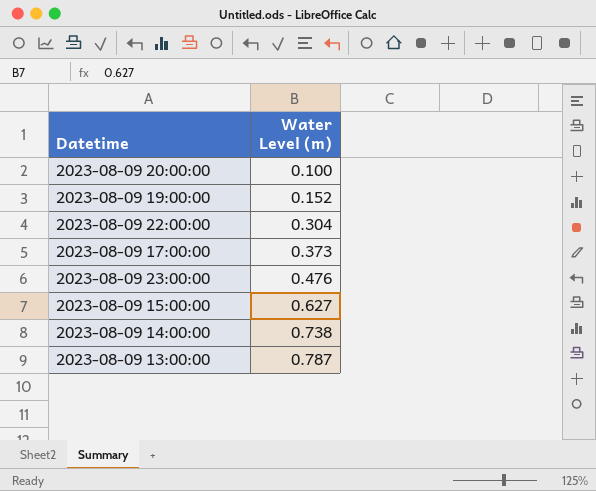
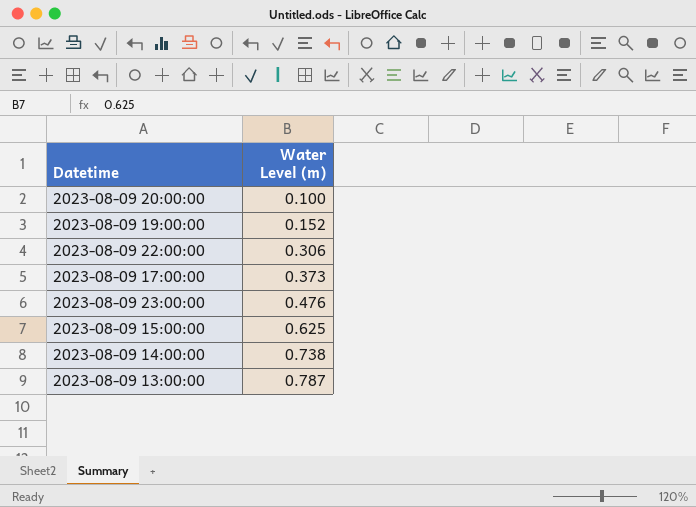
2023-08-09 22:00:00 | Water Level (m): 0.304 -> 0.306
2023-08-09 15:00:00 | Water Level (m): 0.627 -> 0.625

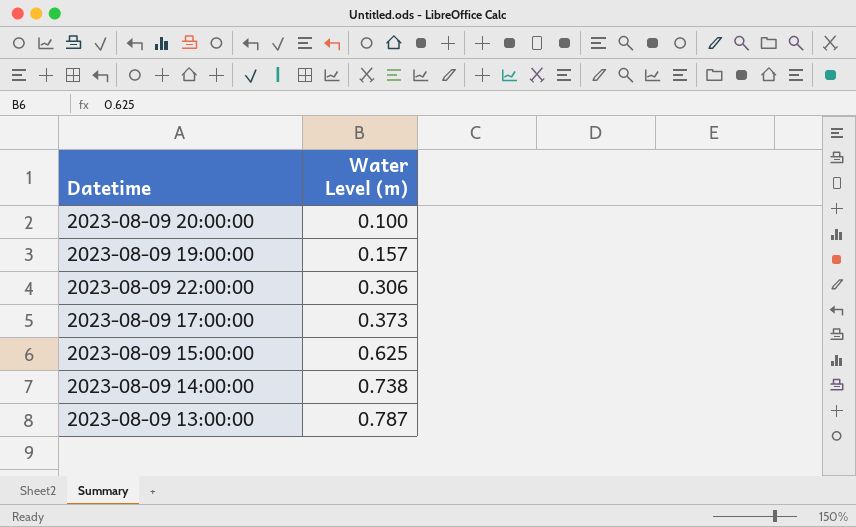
row 2023-08-09 23:00:00: 0.476 -> none
2023-08-09 19:00:00 | Water Level (m): 0.152 -> 0.157

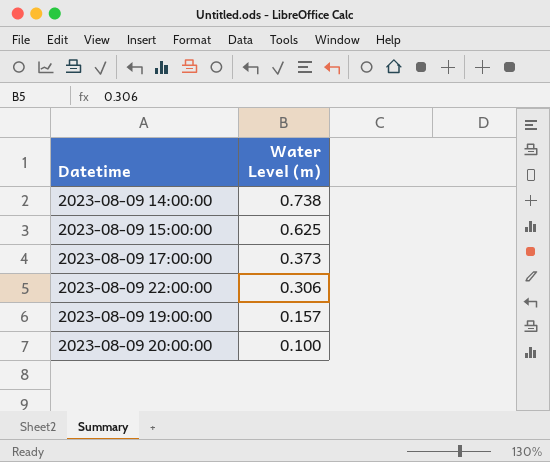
row order: Water Level (m) ascending -> Water Level (m) descending
row 2023-08-09 13:00:00: 0.787 -> none

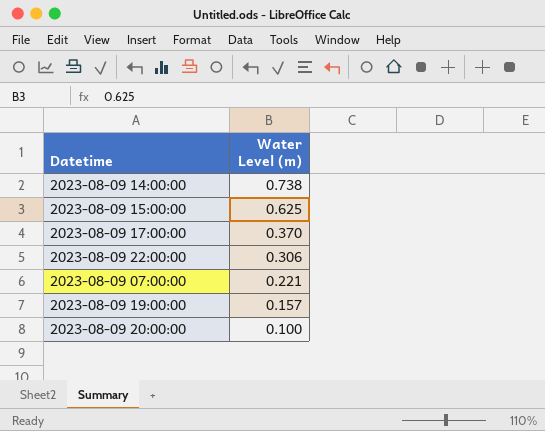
2023-08-09 17:00:00 | Water Level (m): 0.373 -> 0.370
row 2023-08-09 07:00:00: none -> 0.221

